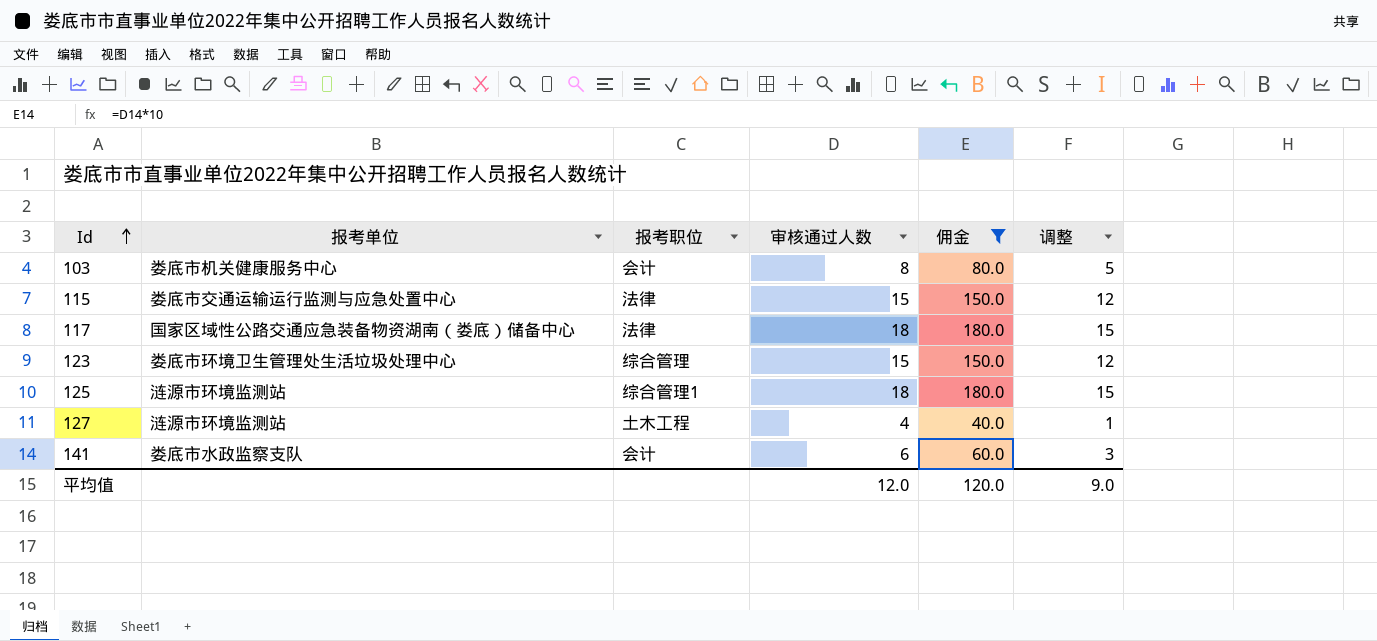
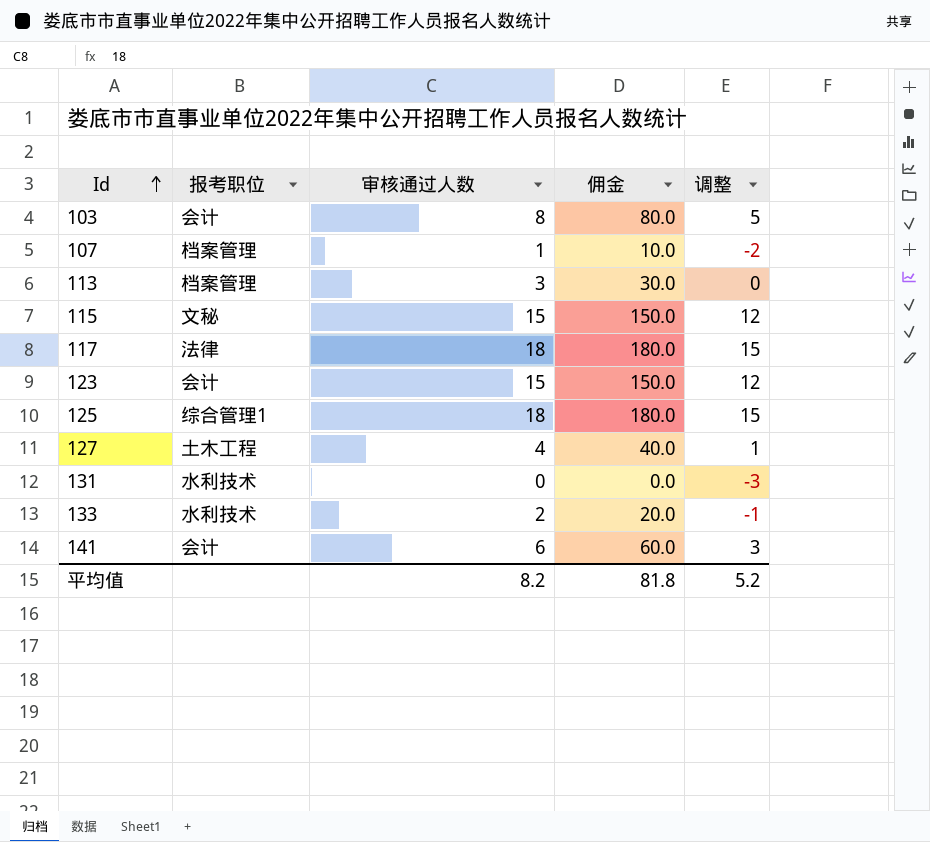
filter: 佣金 >= 40.0 -> none
column 报考单位 | position: 2 -> none
115 | 报考职位: 法律 -> 文秘
123 | 报考职位: 综合管理 -> 会计
平均值 | 审核通过人数: 12.0 -> 8.2
平均值 | 佣金: 120.0 -> 81.8
平均值 | 调整: 9.0 -> 5.2

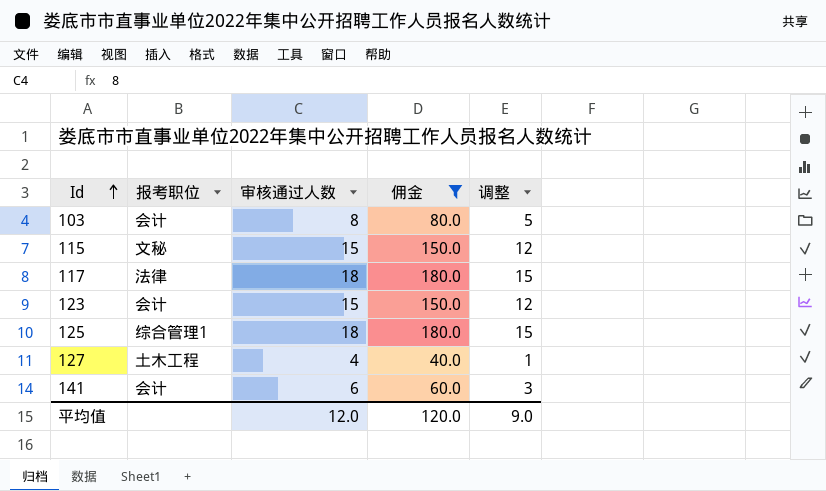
filter: none -> 佣金 >= 40.0
平均值 | 审核通过人数: 8.2 -> 12.0
平均值 | 佣金: 81.8 -> 120.0
平均值 | 调整: 5.2 -> 9.0

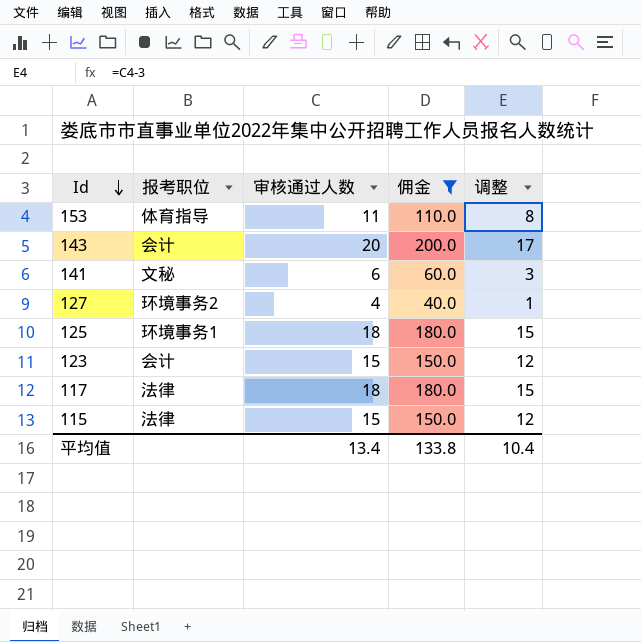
row order: Id ascending -> Id descending
row 103: 会计 | 8 | 80.0 | 5 -> none
row 153: none -> 体育指导 | 11 | 110.0 | 8
row 143: none -> 会计 | 20 | 200.0 | 17
141 | 报考职位: 会计 -> 文秘
127 | 报考职位: 土木工程 -> 环境事务2
125 | 报考职位: 综合管理1 -> 环境事务1
115 | 报考职位: 文秘 -> 法律
平均值 | 审核通过人数: 12.0 -> 13.4
平均值 | 佣金: 120.0 -> 133.8
平均值 | 调整: 9.0 -> 10.4

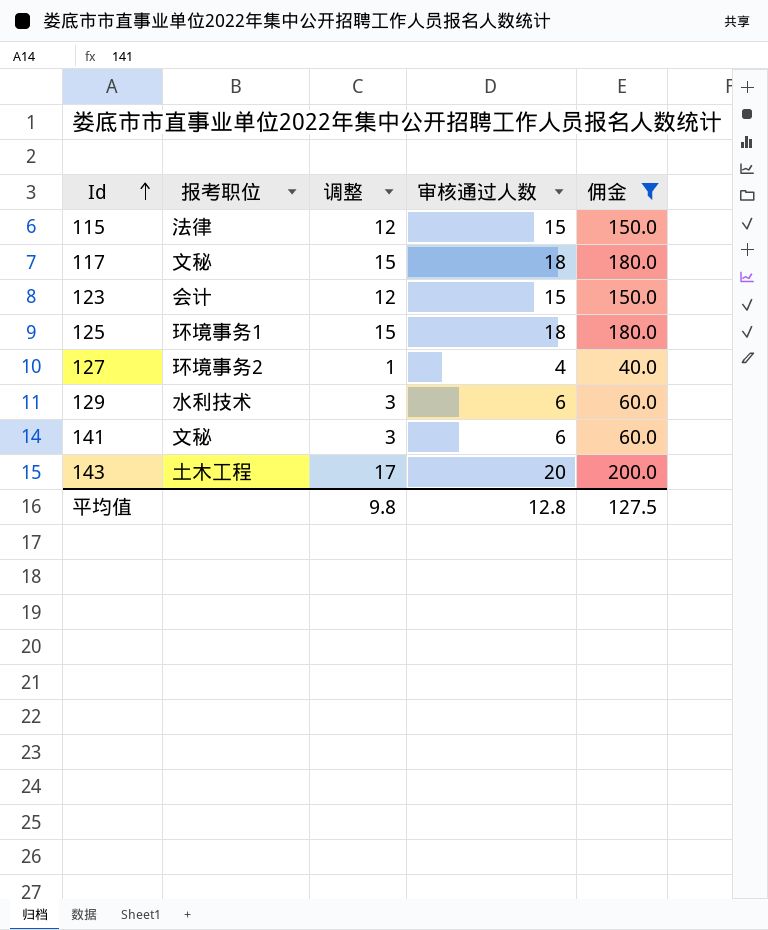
row order: Id descending -> Id ascending
column 调整 | position: 5 -> 3
row 153: 体育指导 | 11 | 110.0 | 8 -> none
117 | 报考职位: 法律 -> 文秘
row 129: none -> 水利技术 | 3 | 6 | 60.0
143 | 报考职位: 会计 -> 土木工程
平均值 | 调整: 10.4 -> 9.8
平均值 | 审核通过人数: 13.4 -> 12.8
平均值 | 佣金: 133.8 -> 127.5

